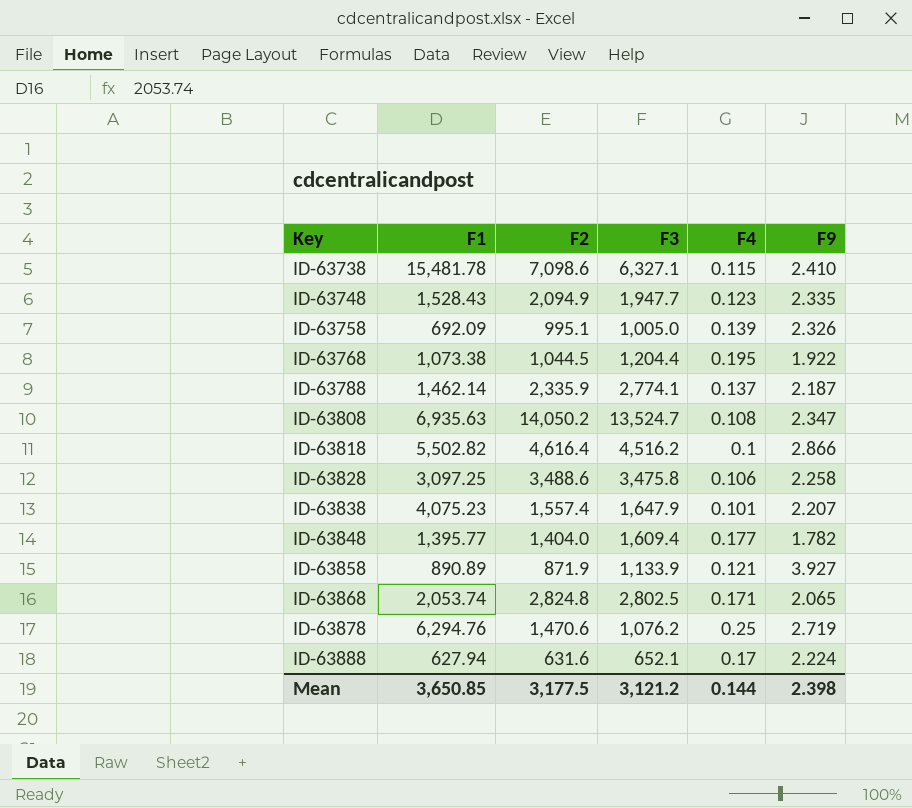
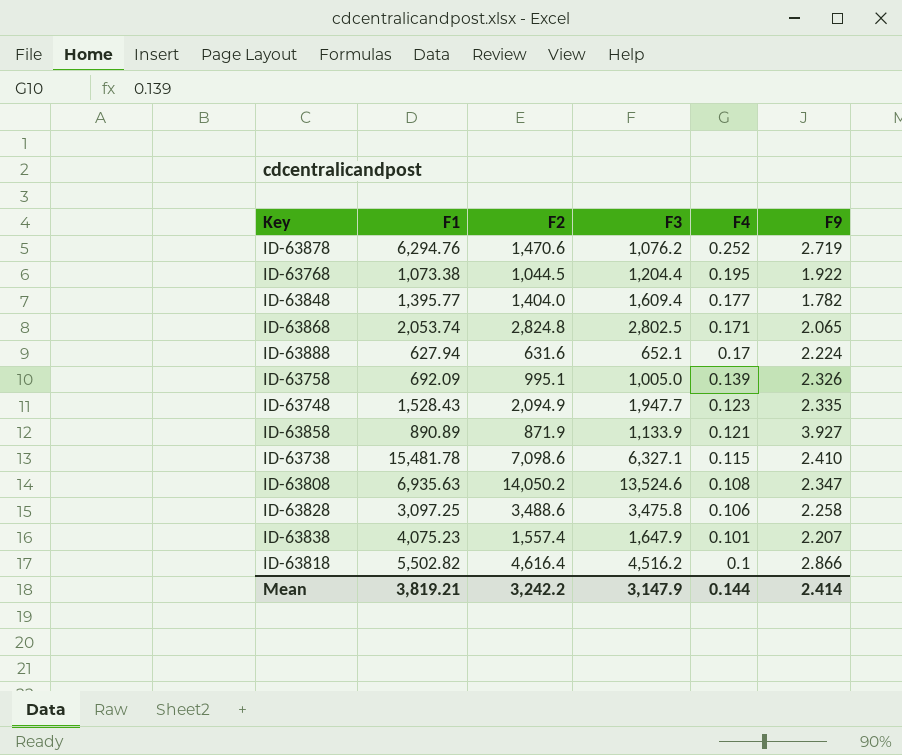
row order: Key ascending -> F4 descending
row ID-63788: 1,462.14 | 2,335.9 | 2,774.1 | 0.137 | 2.187 -> none
ID-63878 | F4: 0.25 -> 0.252
ID-63808 | F3: 13,524.7 -> 13,524.6
Mean | F1: 3,650.85 -> 3,819.21
Mean | F2: 3,177.5 -> 3,242.2
Mean | F3: 3,121.2 -> 3,147.9
Mean | F9: 2.398 -> 2.414

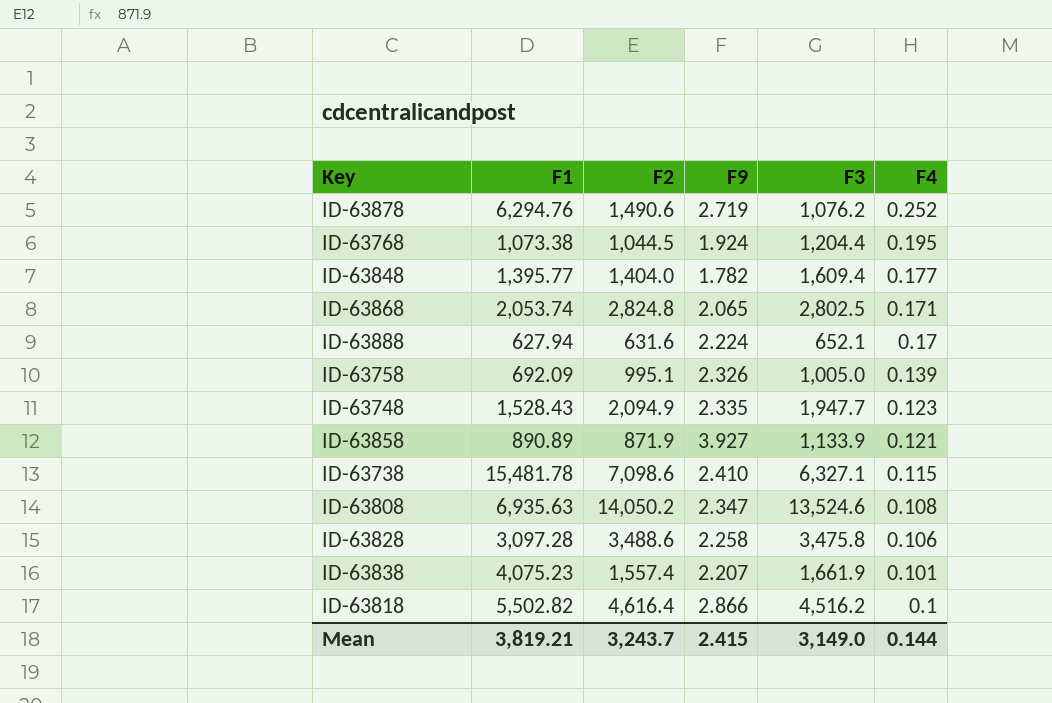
column F9 | position: 6 -> 4
ID-63878 | F2: 1,470.6 -> 1,490.6
ID-63768 | F9: 1.922 -> 1.924
ID-63828 | F1: 3,097.25 -> 3,097.28
ID-63838 | F3: 1,647.9 -> 1,661.9
Mean | F2: 3,242.2 -> 3,243.7
Mean | F9: 2.414 -> 2.415
Mean | F3: 3,147.9 -> 3,149.0

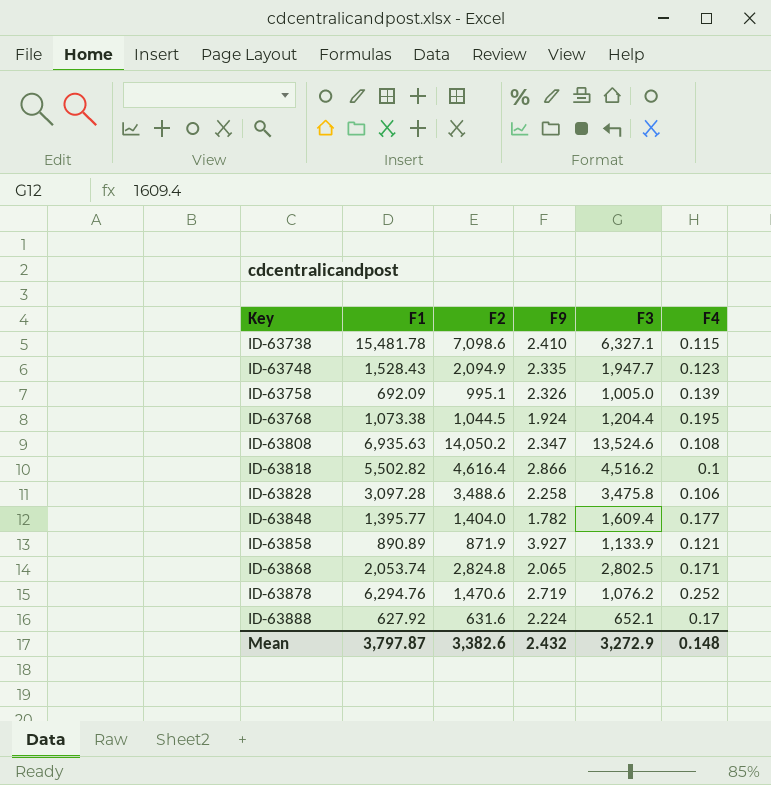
row order: F4 descending -> Key ascending
row ID-63838: 4,075.23 | 1,557.4 | 2.207 | 1,661.9 | 0.101 -> none
ID-63878 | F2: 1,490.6 -> 1,470.6
ID-63888 | F1: 627.94 -> 627.92
Mean | F1: 3,819.21 -> 3,797.87
Mean | F2: 3,243.7 -> 3,382.6
Mean | F9: 2.415 -> 2.432
Mean | F3: 3,149.0 -> 3,272.9
Mean | F4: 0.144 -> 0.148

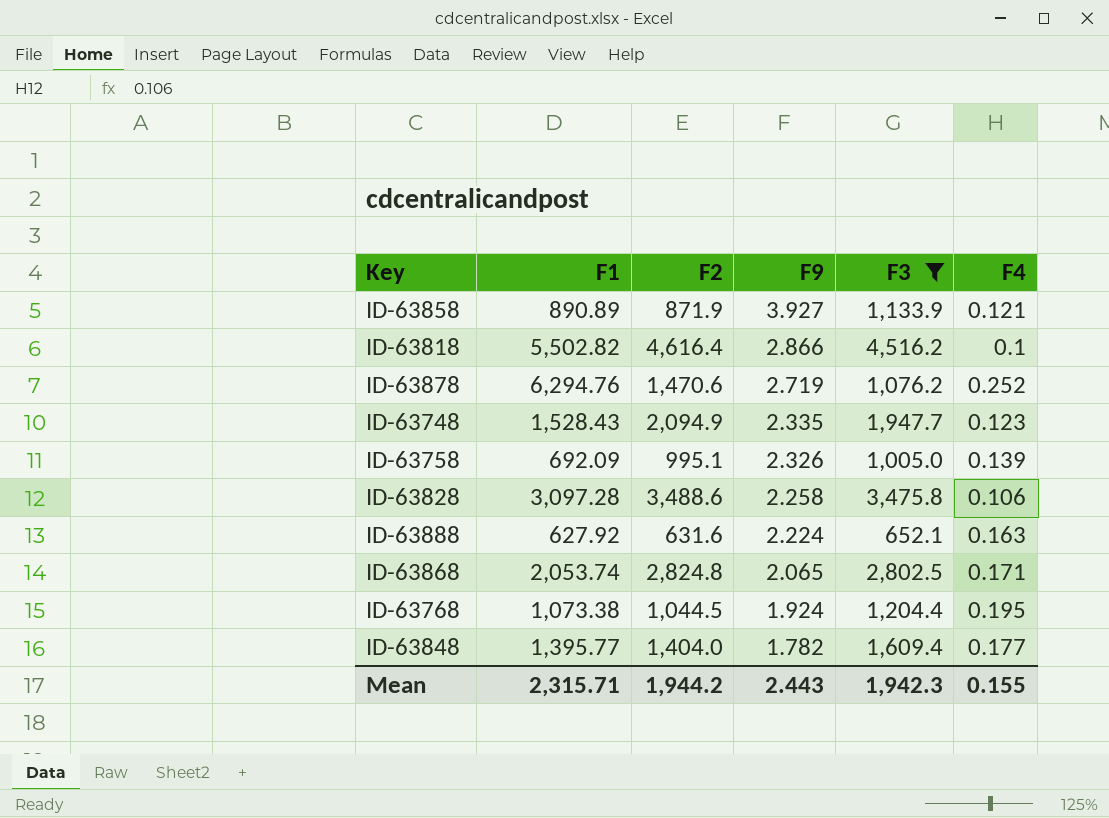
filter: none -> F3 <= 4,516.2
row order: Key ascending -> F9 descending
ID-63888 | F4: 0.17 -> 0.163
Mean | F1: 3,797.87 -> 2,315.71
Mean | F2: 3,382.6 -> 1,944.2
Mean | F9: 2.432 -> 2.443
Mean | F3: 3,272.9 -> 1,942.3
Mean | F4: 0.148 -> 0.155

